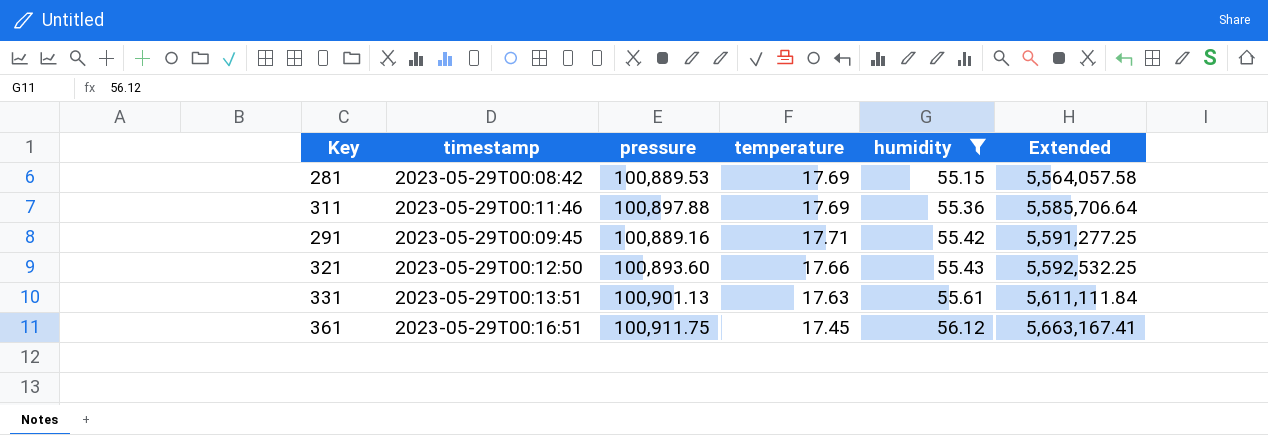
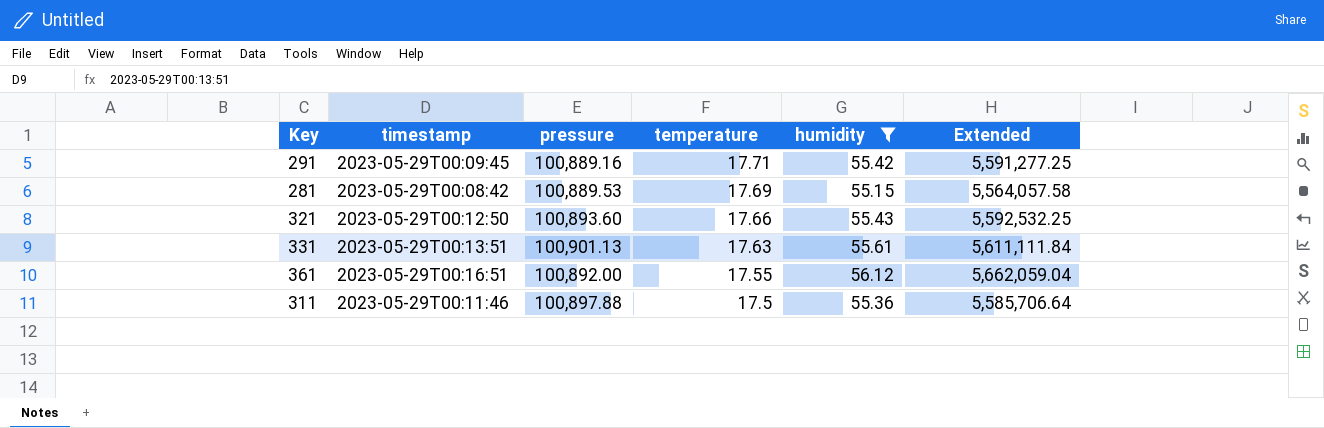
row order: humidity ascending -> temperature descending
361 | pressure: 100,911.75 -> 100,892.00
361 | temperature: 17.45 -> 17.55
361 | Extended: 5,663,167.41 -> 5,662,059.04
311 | temperature: 17.69 -> 17.5

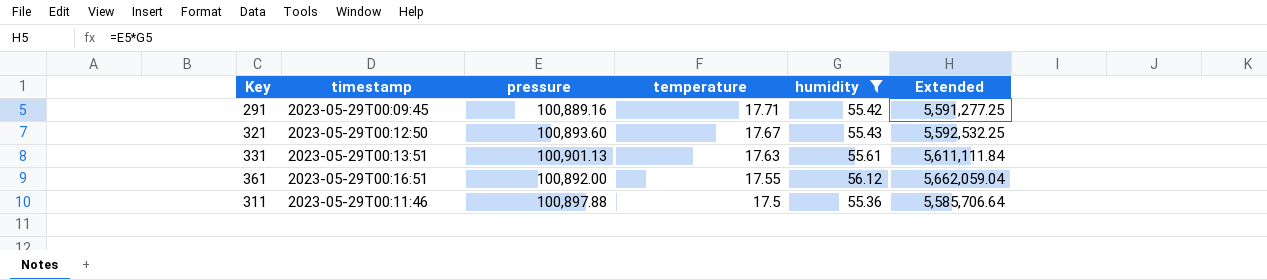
row 281: 2023-05-29T00:08:42 | 100,889.53 | 17.69 | 55.15 | 5,564,057.58 -> none
321 | temperature: 17.66 -> 17.67

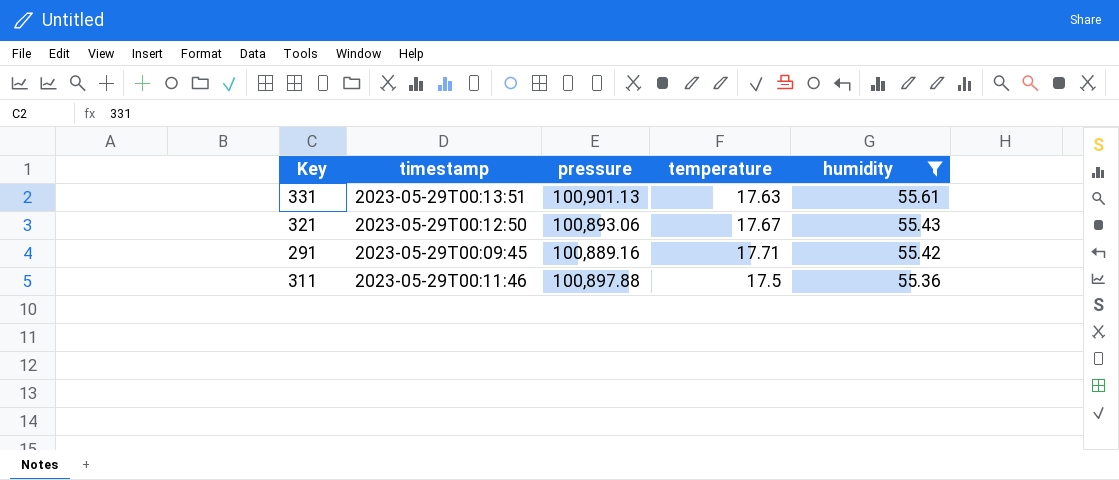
row order: temperature descending -> humidity descending
column Extended | formula: [pressure] * [humidity] -> none
row 361: 2023-05-29T00:16:51 | 100,892.00 | 17.55 | 56.12 | 5,662,059.04 -> none
321 | pressure: 100,893.60 -> 100,893.06

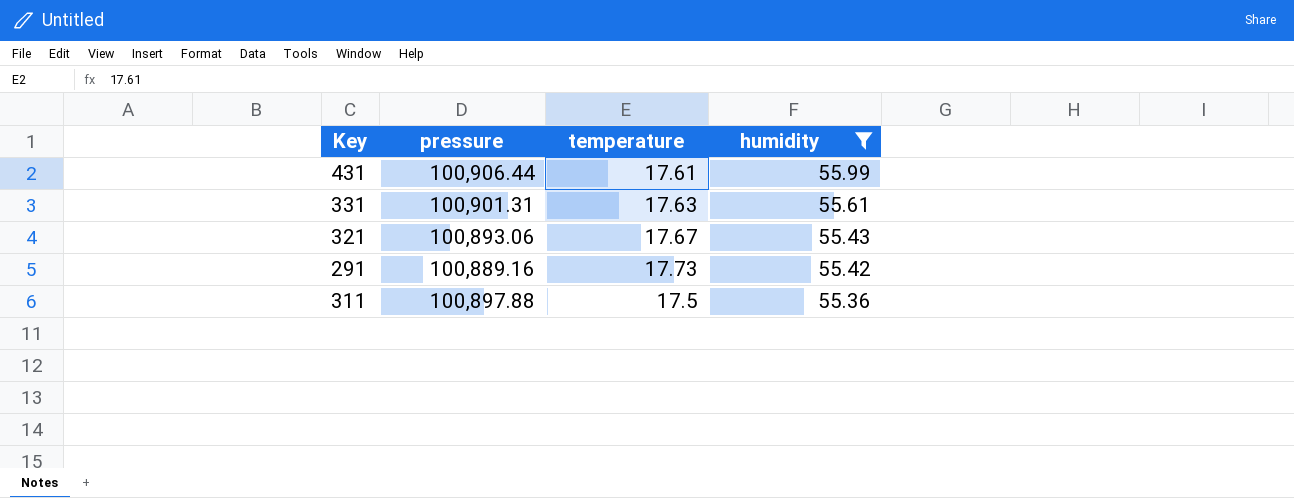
column timestamp | position: 2 -> none
row 431: none -> 100,906.44 | 17.61 | 55.99
331 | pressure: 100,901.13 -> 100,901.31
291 | temperature: 17.71 -> 17.73

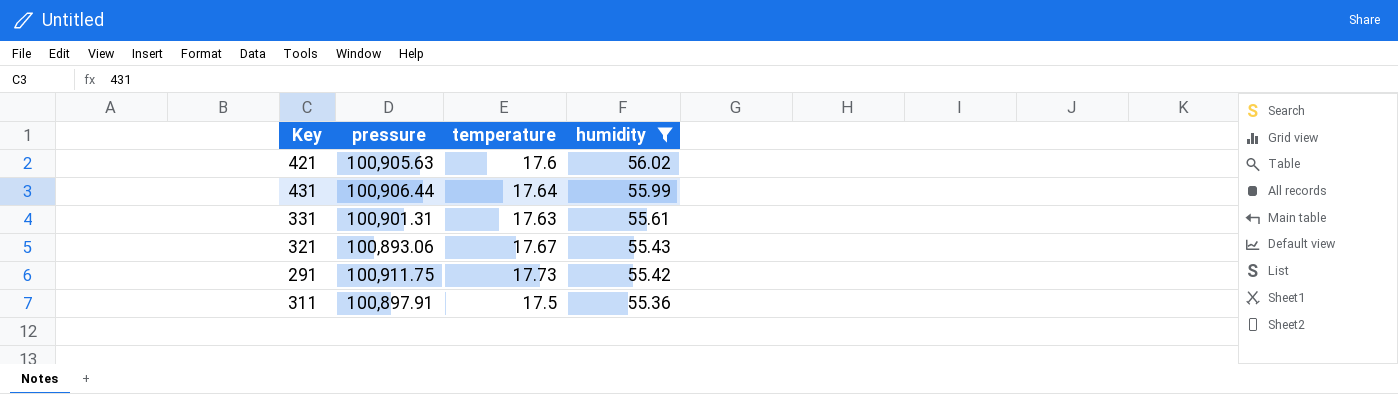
row 421: none -> 100,905.63 | 17.6 | 56.02
431 | temperature: 17.61 -> 17.64
291 | pressure: 100,889.16 -> 100,911.75
311 | pressure: 100,897.88 -> 100,897.91

